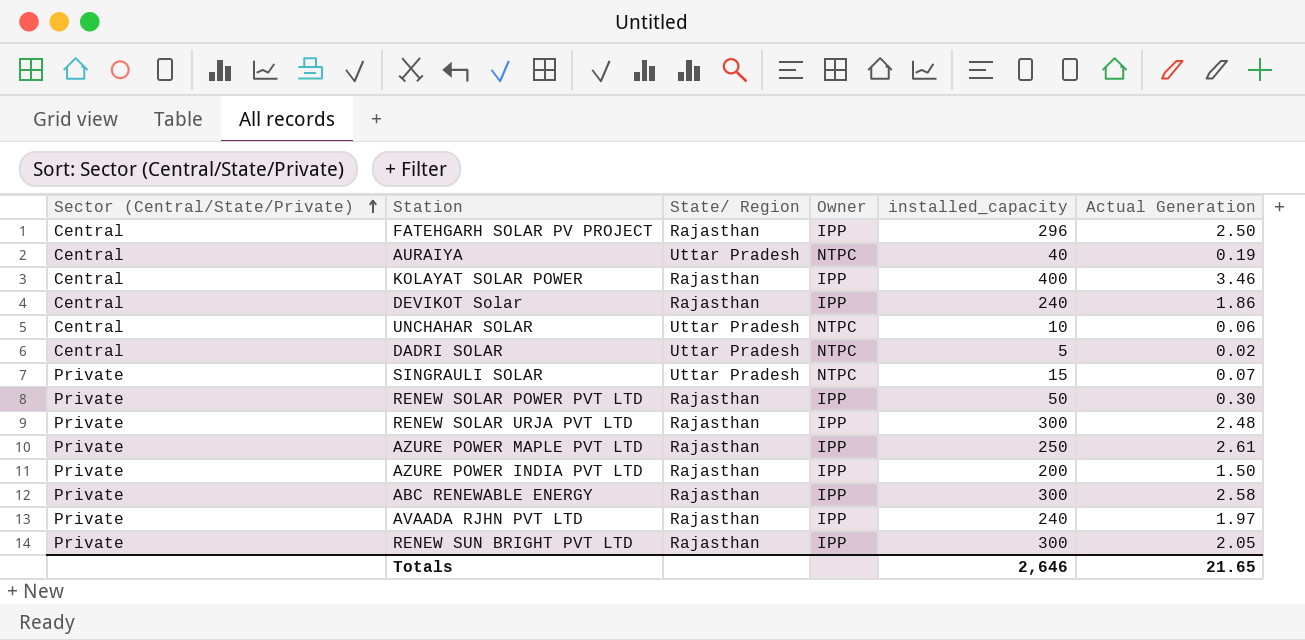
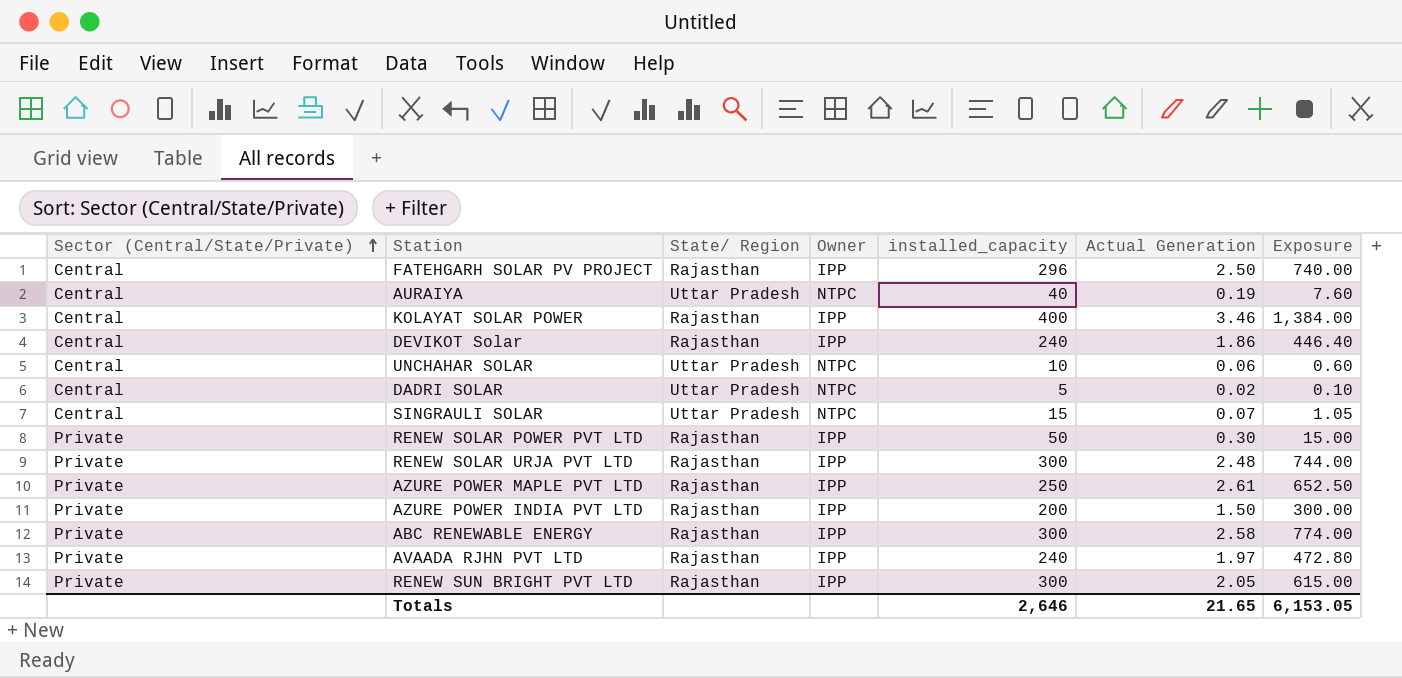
column Exposure | formula: none -> [installed_capacity] * [Actual Generation]
SINGRAULI SOLAR | Sector (Central/State/Private): Private -> Central

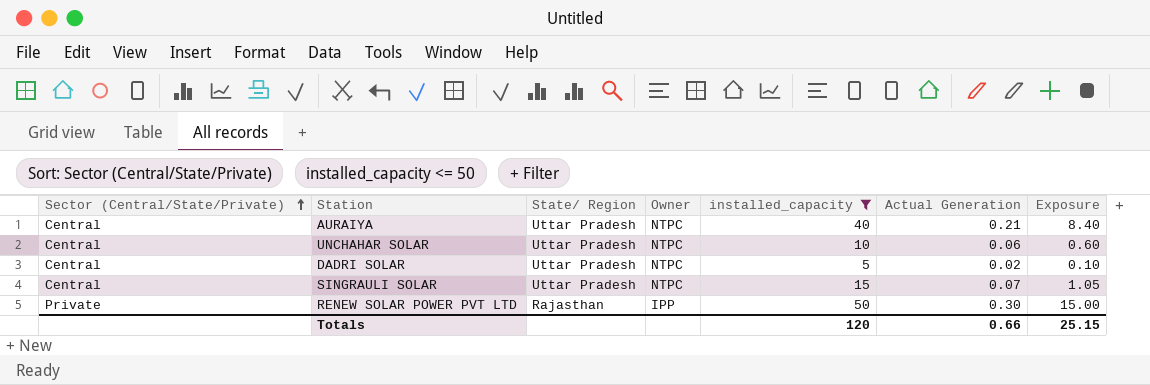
filter: none -> installed_capacity <= 50
AURAIYA | Actual Generation: 0.19 -> 0.21
AURAIYA | Exposure: 7.60 -> 8.40
Totals | installed_capacity: 2,646 -> 120
Totals | Actual Generation: 21.65 -> 0.66
Totals | Exposure: 6,153.05 -> 25.15

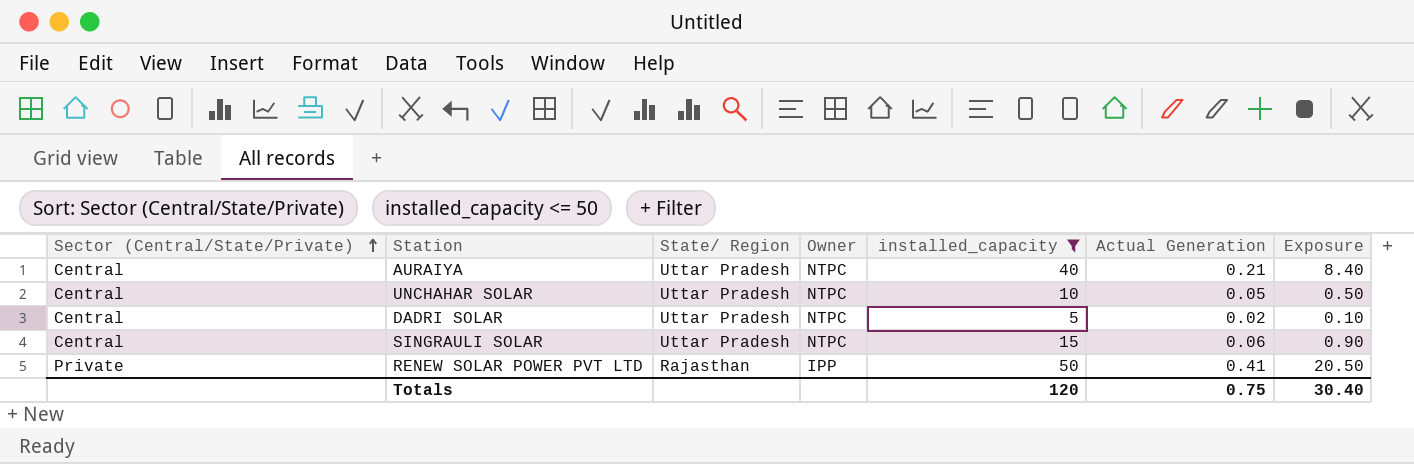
UNCHAHAR SOLAR | Actual Generation: 0.06 -> 0.05
UNCHAHAR SOLAR | Exposure: 0.60 -> 0.50
SINGRAULI SOLAR | Actual Generation: 0.07 -> 0.06
SINGRAULI SOLAR | Exposure: 1.05 -> 0.90
RENEW SOLAR POWER PVT LTD | Actual Generation: 0.30 -> 0.41
RENEW SOLAR POWER PVT LTD | Exposure: 15.00 -> 20.50
Totals | Actual Generation: 0.66 -> 0.75
Totals | Exposure: 25.15 -> 30.40

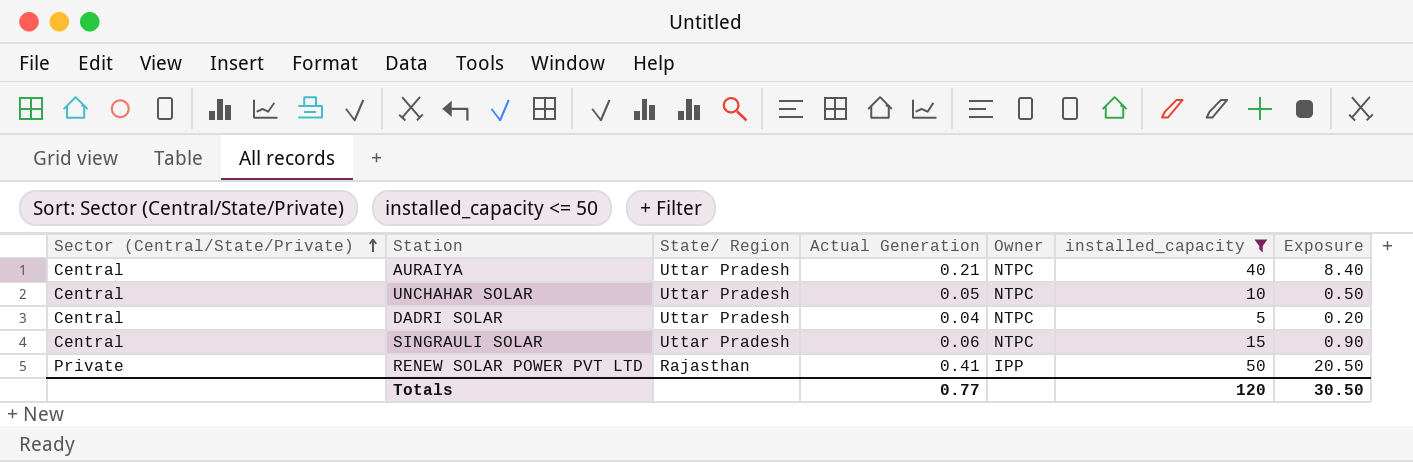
column Actual Generation | position: 6 -> 4
DADRI SOLAR | Actual Generation: 0.02 -> 0.04
DADRI SOLAR | Exposure: 0.10 -> 0.20
Totals | Actual Generation: 0.75 -> 0.77
Totals | Exposure: 30.40 -> 30.50

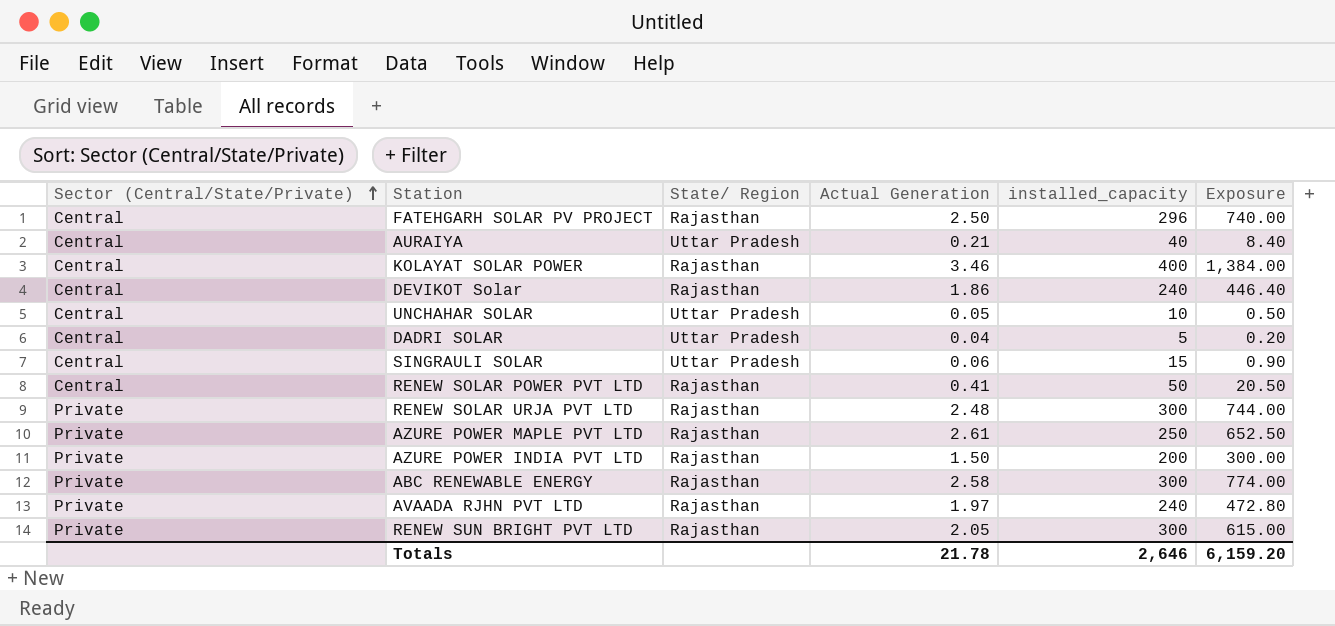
filter: installed_capacity <= 50 -> none
column Owner | position: 5 -> none
RENEW SOLAR POWER PVT LTD | Sector (Central/State/Private): Private -> Central
Totals | Actual Generation: 0.77 -> 21.78
Totals | installed_capacity: 120 -> 2,646
Totals | Exposure: 30.50 -> 6,159.20

